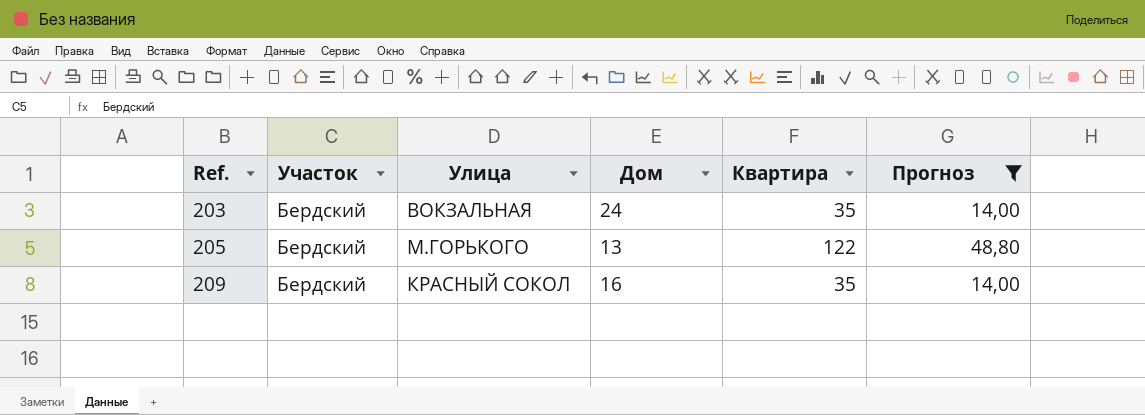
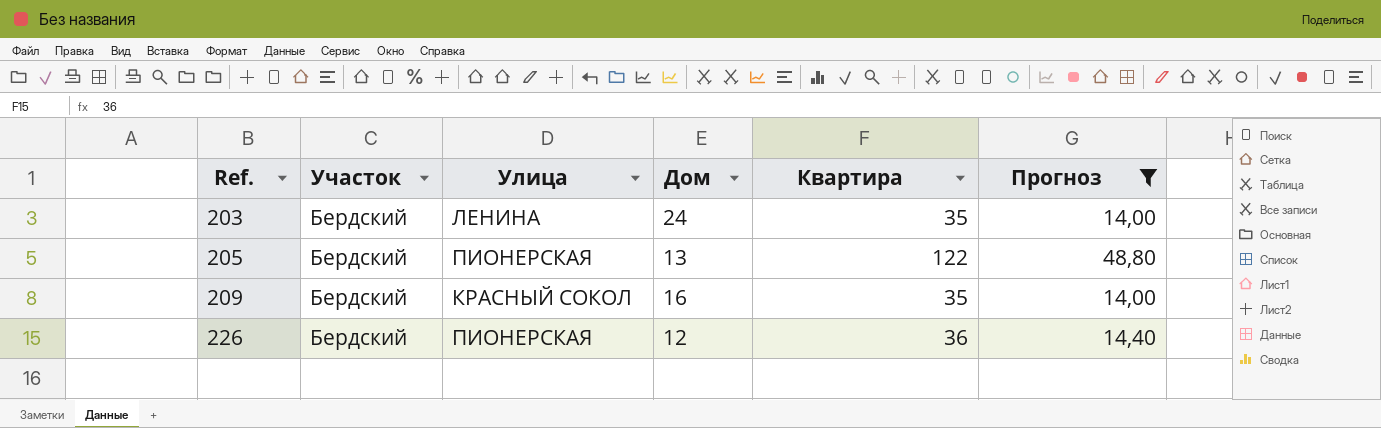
203 | Улица: ВОКЗАЛЬНАЯ -> ЛЕНИНА
205 | Улица: М.ГОРЬКОГО -> ПИОНЕРСКАЯ
row 226: none -> Бердский | ПИОНЕРСКАЯ | 12 | 36 | 14,40

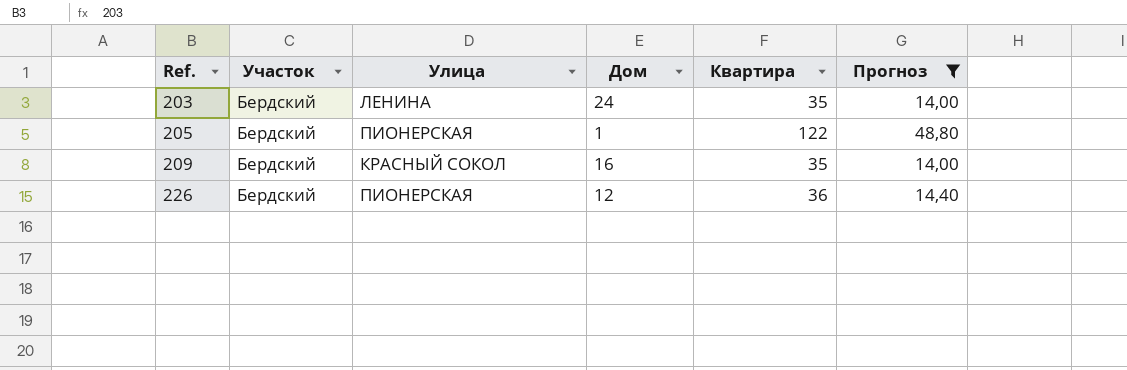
205 | Дом: 13 -> 1

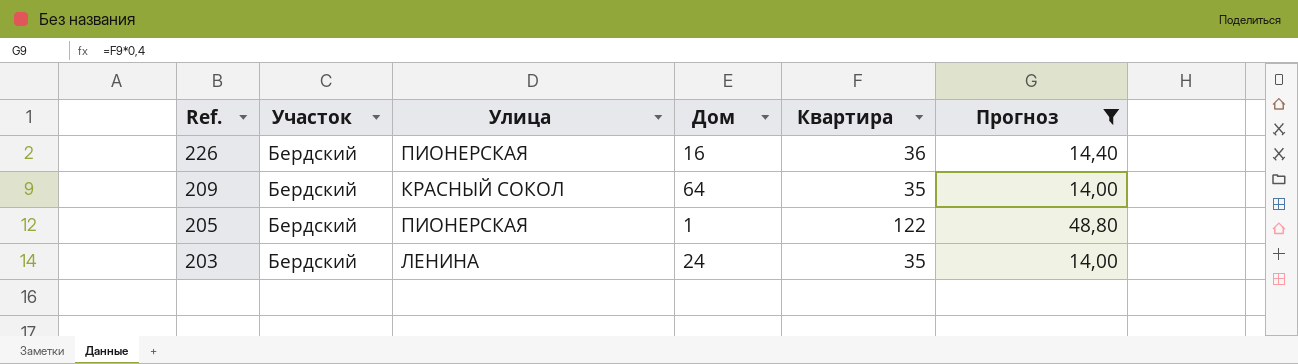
row order: Ref. ascending -> Ref. descending
226 | Дом: 12 -> 16
209 | Дом: 16 -> 64

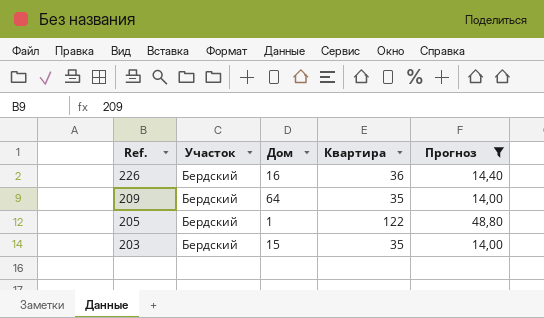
column Улица | position: 3 -> none
203 | Дом: 24 -> 15

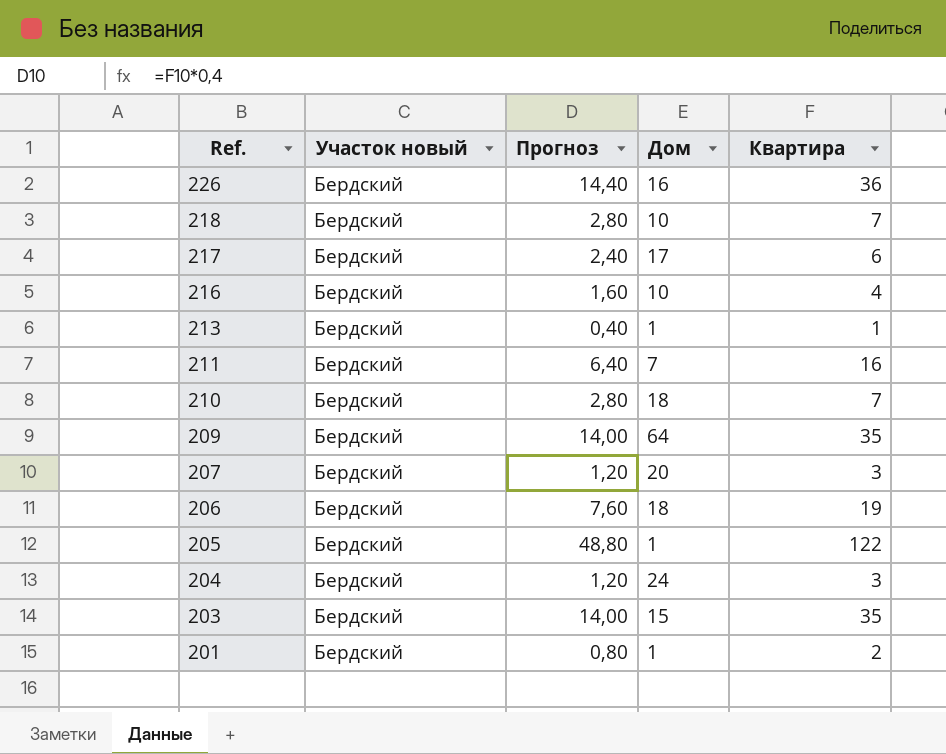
filter: Прогноз >= 14,00 -> none
column name: Участок -> Участок новый
column Прогноз | position: 5 -> 3

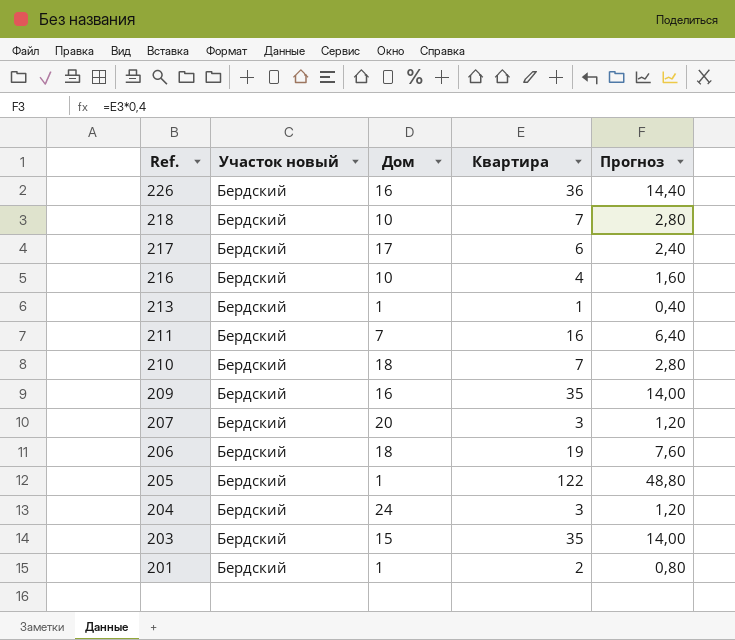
column Прогноз | position: 3 -> 5
209 | Дом: 64 -> 16

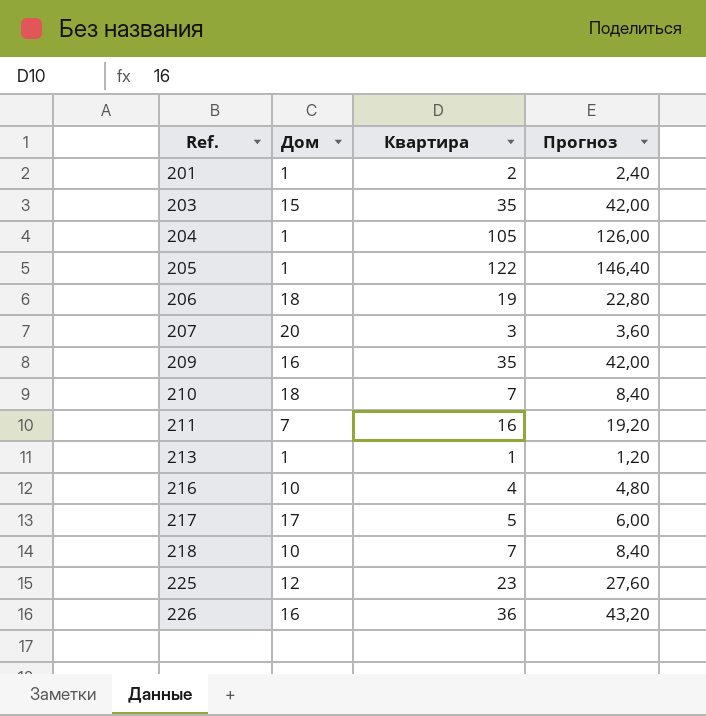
row order: Ref. descending -> Ref. ascending
column Участок новый | position: 2 -> none
column Прогноз | formula: [Квартира] * 0,4 -> [Квартира] * 1,2
204 | Дом: 24 -> 1
204 | Квартира: 3 -> 105
217 | Квартира: 6 -> 5
row 225: none -> 12 | 23 | 27,60

